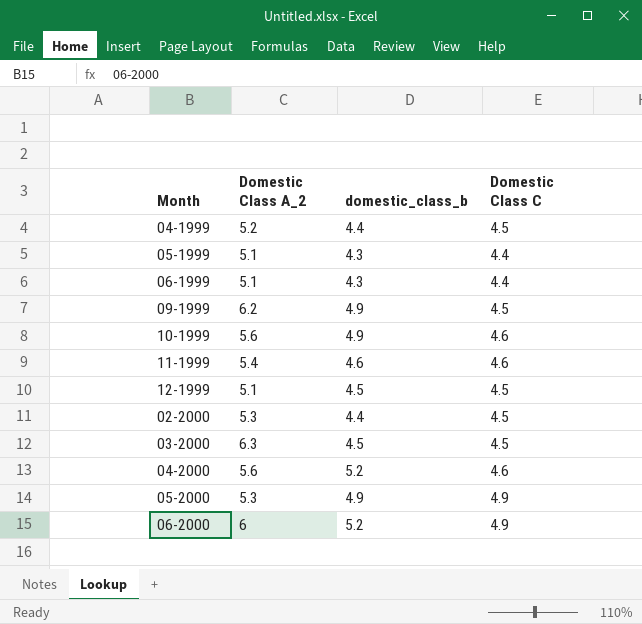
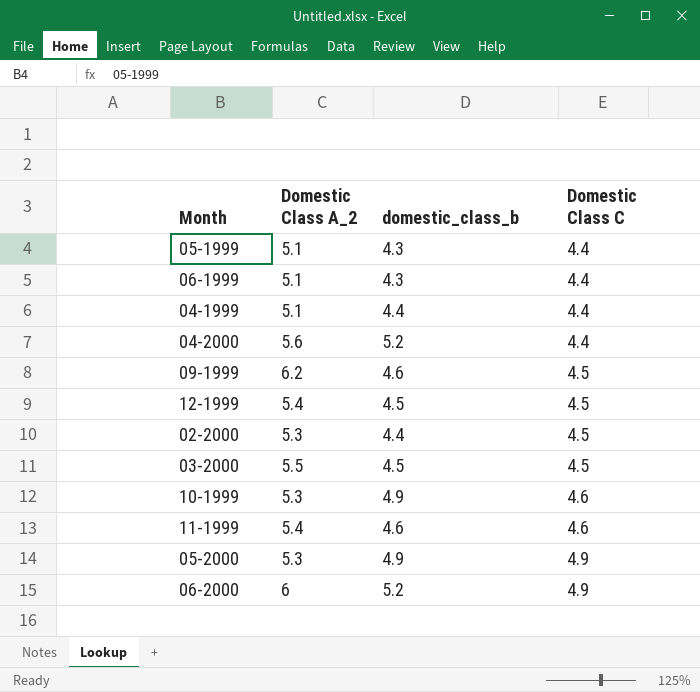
row order: none -> Domestic Class C ascending
04-1999 | Domestic Class A_2: 5.2 -> 5.1
04-1999 | Domestic Class C: 4.5 -> 4.4
04-2000 | Domestic Class C: 4.6 -> 4.4
09-1999 | domestic_class_b: 4.9 -> 4.6
12-1999 | Domestic Class A_2: 5.1 -> 5.4
03-2000 | Domestic Class A_2: 6.3 -> 5.5
10-1999 | Domestic Class A_2: 5.6 -> 5.3

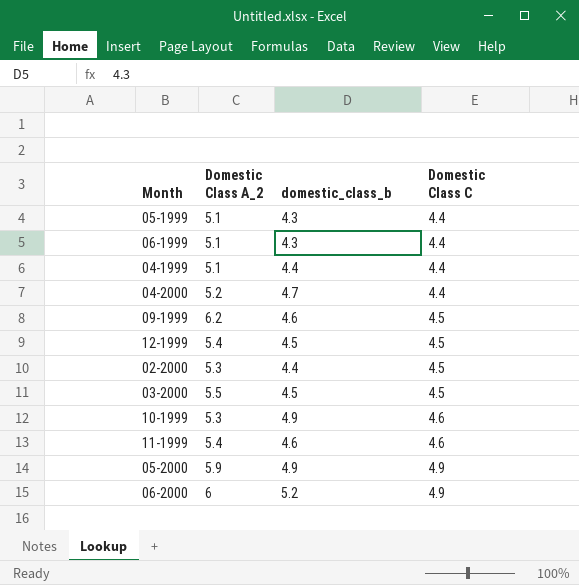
04-2000 | Domestic Class A_2: 5.6 -> 5.2
04-2000 | domestic_class_b: 5.2 -> 4.7
05-2000 | Domestic Class A_2: 5.3 -> 5.9

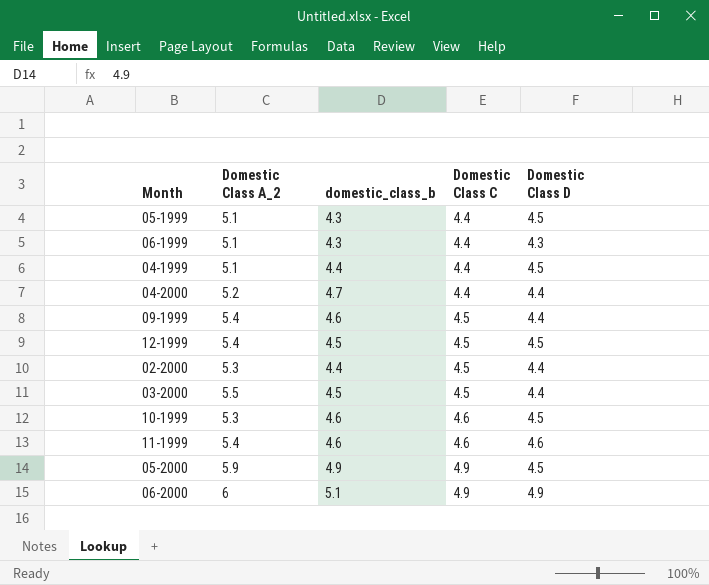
column Domestic Class D | position: none -> 5
09-1999 | Domestic Class A_2: 6.2 -> 5.4
10-1999 | domestic_class_b: 4.9 -> 4.6
06-2000 | domestic_class_b: 5.2 -> 5.1

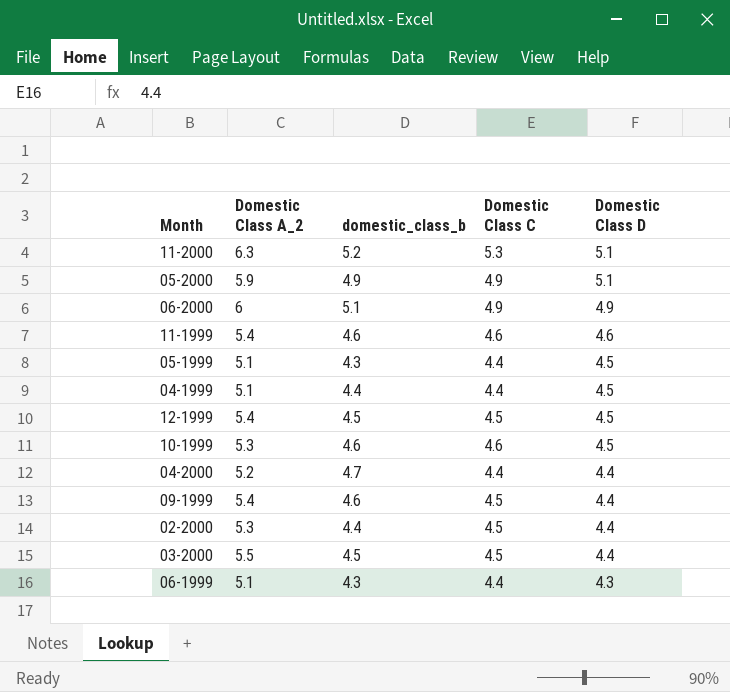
row order: Domestic Class C ascending -> Domestic Class D descending
row 11-2000: none -> 6.3 | 5.2 | 5.3 | 5.1
05-2000 | Domestic Class D: 4.5 -> 5.1

